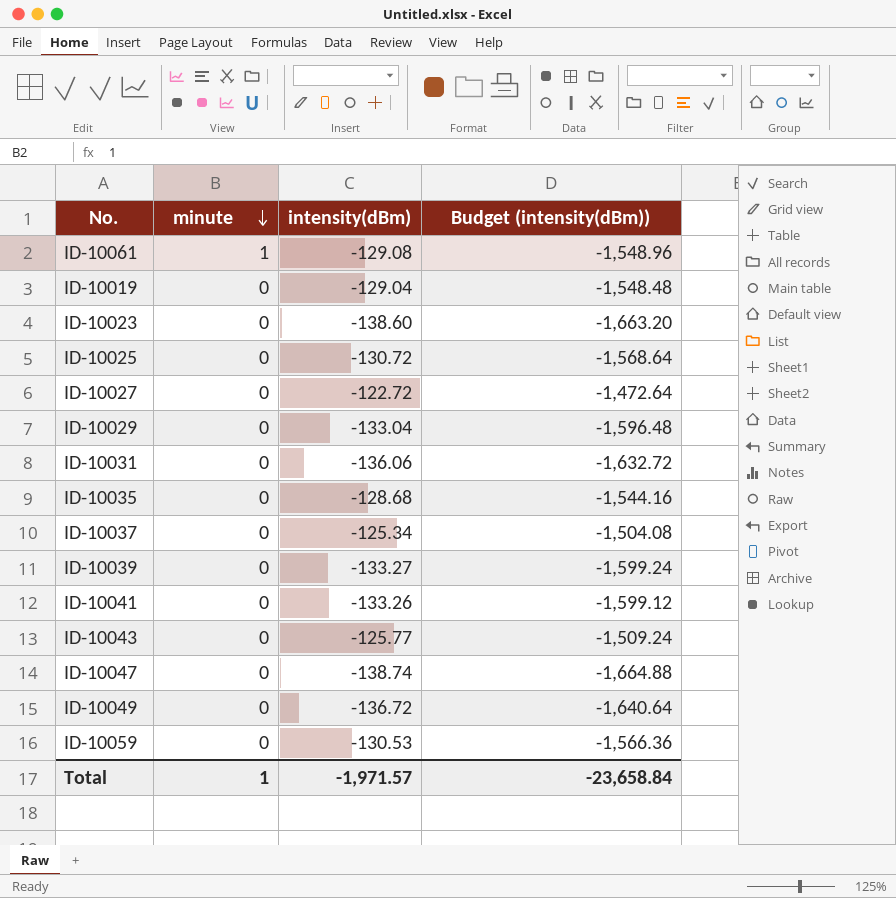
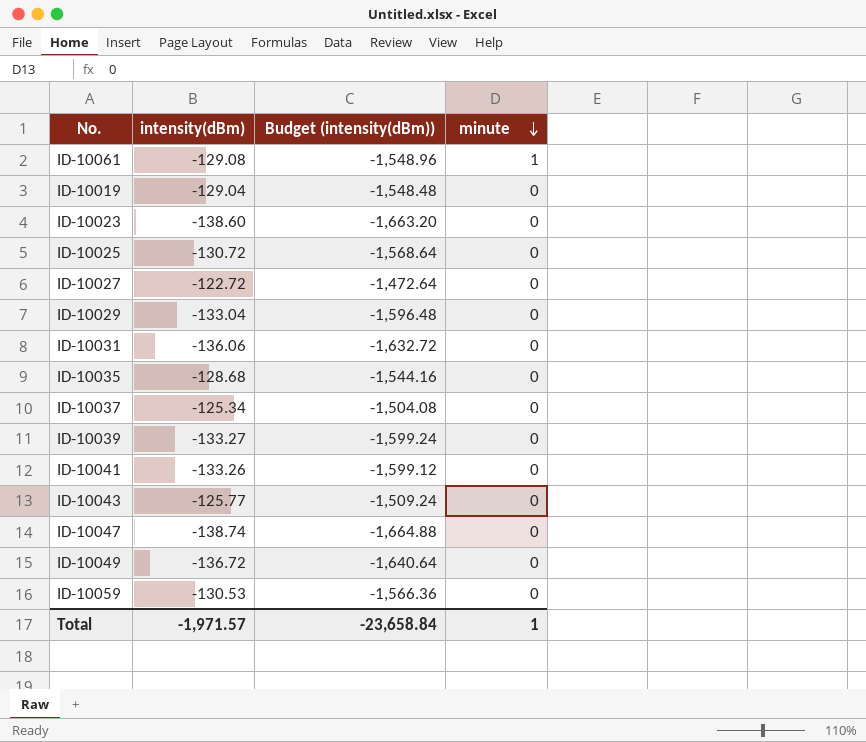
column minute | position: 2 -> 4

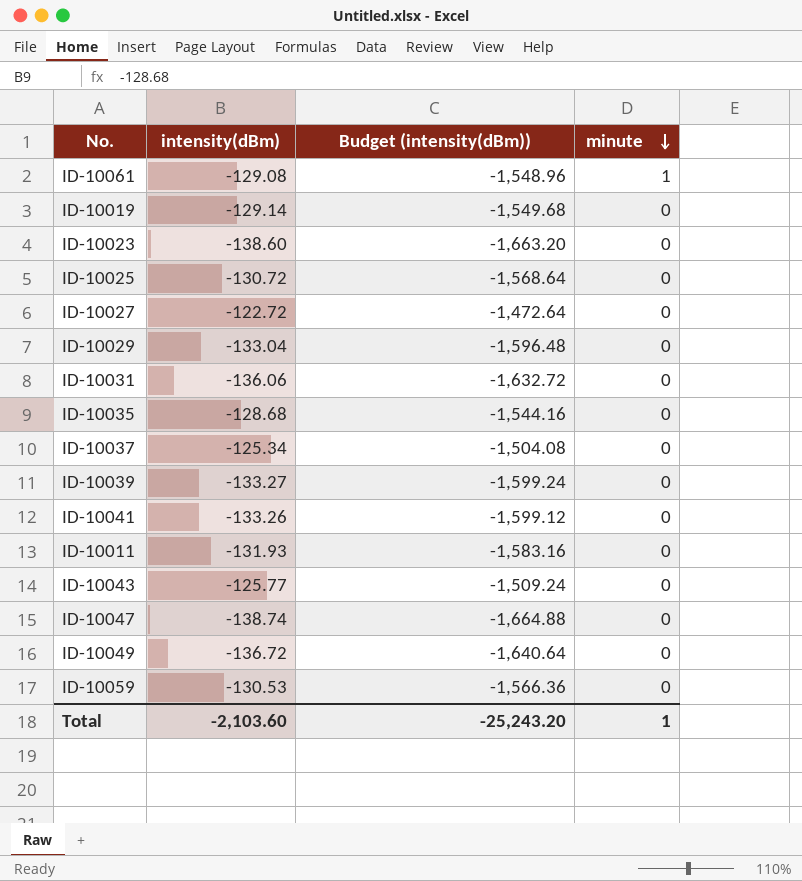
ID-10019 | intensity(dBm): -129.04 -> -129.14
ID-10019 | Budget (intensity(dBm)): -1,548.48 -> -1,549.68
row ID-10011: none -> -131.93 | -1,583.16 | 0
Total | intensity(dBm): -1,971.57 -> -2,103.60
Total | Budget (intensity(dBm)): -23,658.84 -> -25,243.20

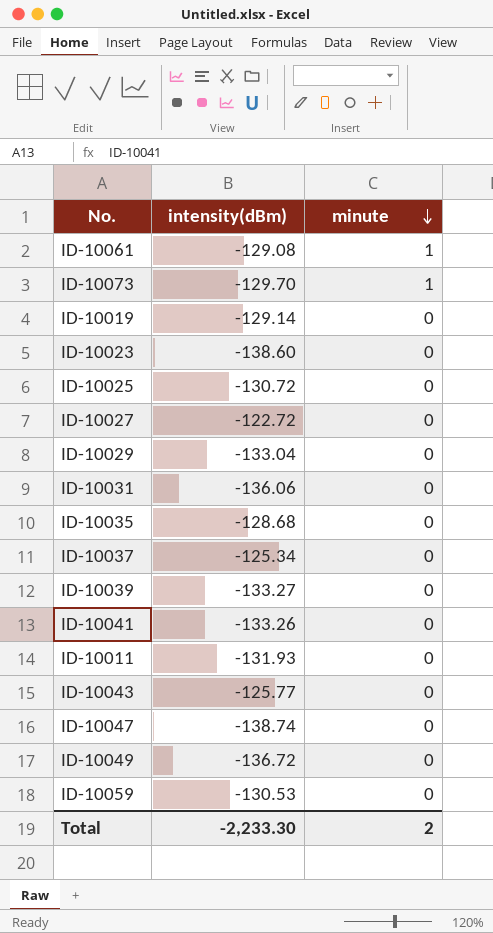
column Budget (intensity(dBm)) | formula: [intensity(dBm)] * 12 -> none
row ID-10073: none -> -129.70 | 1
Total | intensity(dBm): -2,103.60 -> -2,233.30
Total | minute: 1 -> 2

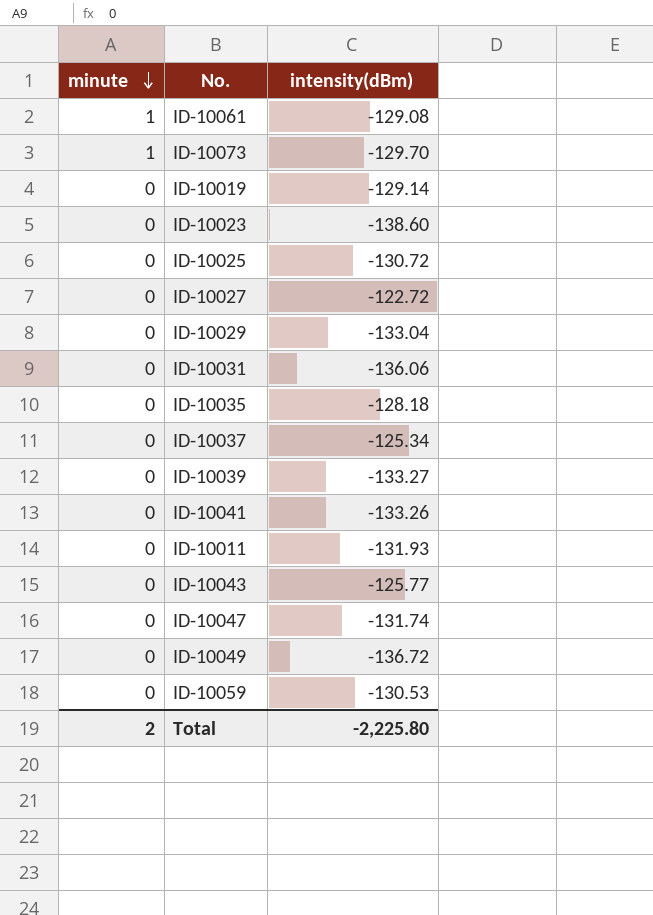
column minute | position: 3 -> 1
ID-10035 | intensity(dBm): -128.68 -> -128.18
ID-10047 | intensity(dBm): -138.74 -> -131.74
Total | intensity(dBm): -2,233.30 -> -2,225.80

